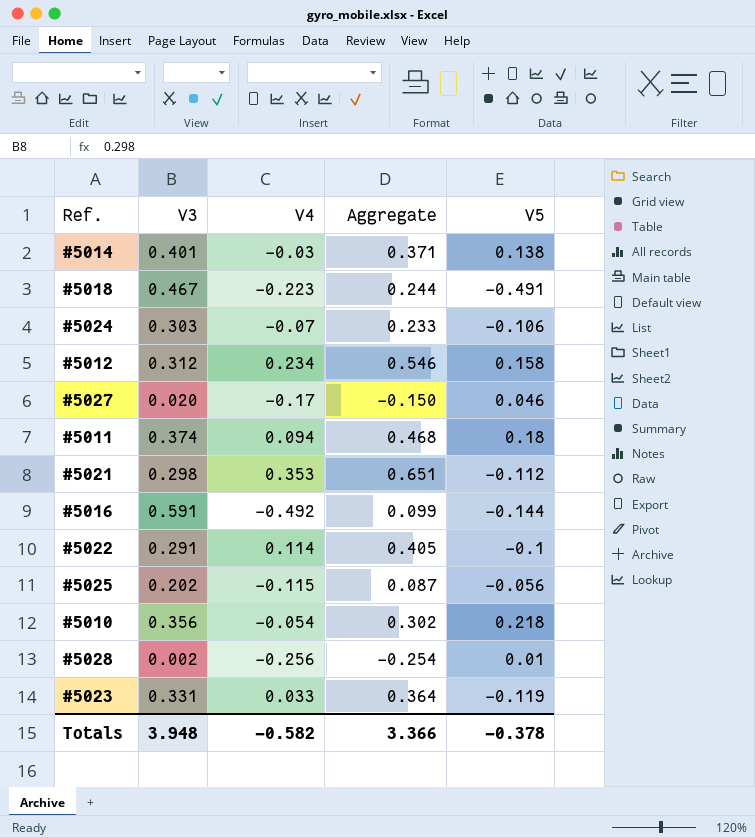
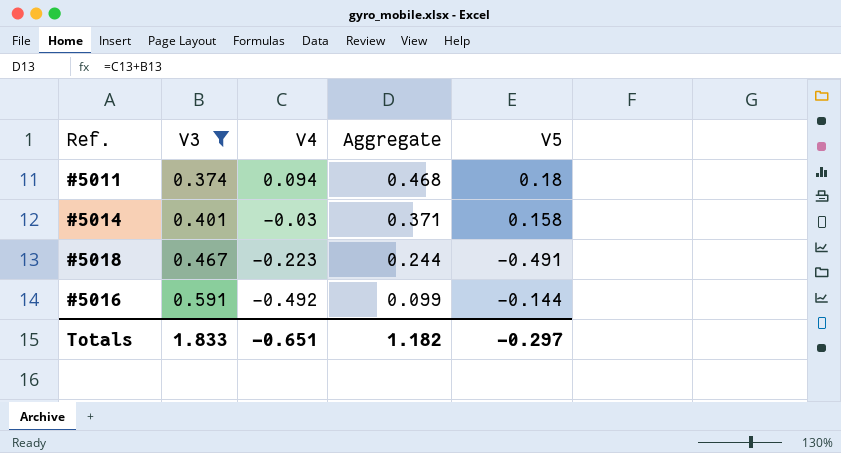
filter: none -> V3 >= 0.374
row order: none -> V3 ascending
#5014 | V5: 0.138 -> 0.158
Totals | V3: 3.948 -> 1.833
Totals | V4: -0.582 -> -0.651
Totals | Aggregate: 3.366 -> 1.182
Totals | V5: -0.378 -> -0.297

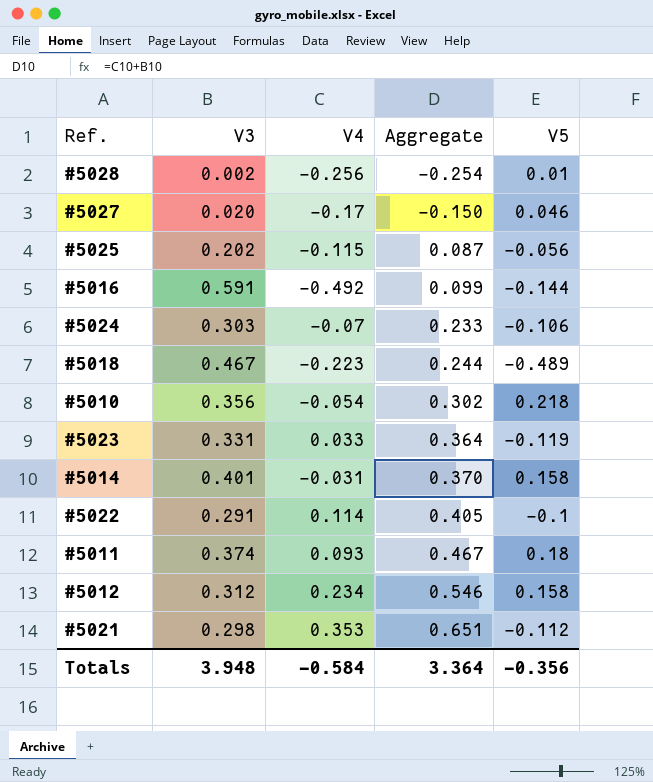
filter: V3 >= 0.374 -> none
row order: V3 ascending -> Aggregate ascending
#5018 | V5: -0.491 -> -0.489
#5014 | V4: -0.03 -> -0.031
#5014 | Aggregate: 0.371 -> 0.370
#5011 | V4: 0.094 -> 0.093
#5011 | Aggregate: 0.468 -> 0.467
Totals | V3: 1.833 -> 3.948
Totals | V4: -0.651 -> -0.584
Totals | Aggregate: 1.182 -> 3.364
Totals | V5: -0.297 -> -0.356

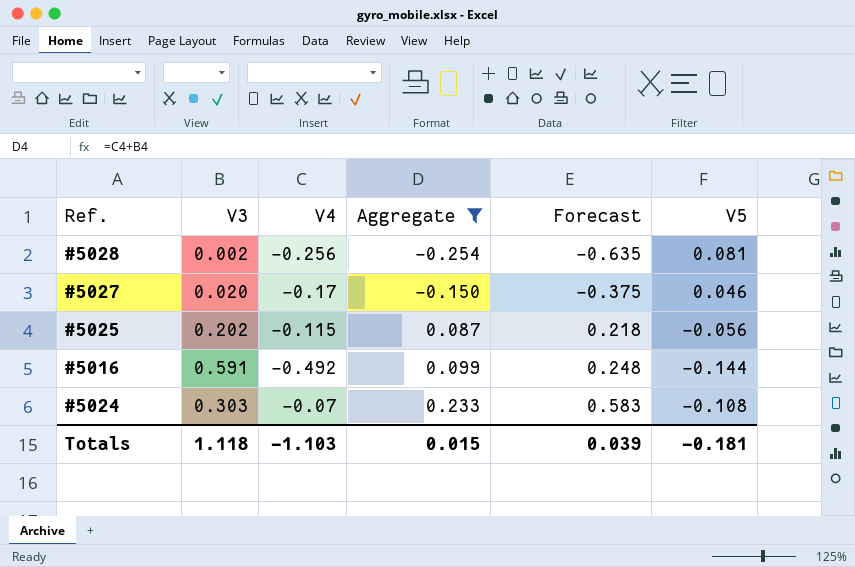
filter: none -> Aggregate <= 0.233
column Forecast | formula: none -> [Aggregate] * 2.5
#5028 | V5: 0.01 -> 0.081
#5024 | V5: -0.106 -> -0.108
Totals | V3: 3.948 -> 1.118
Totals | V4: -0.584 -> -1.103
Totals | Aggregate: 3.364 -> 0.015
Totals | V5: -0.356 -> -0.181

